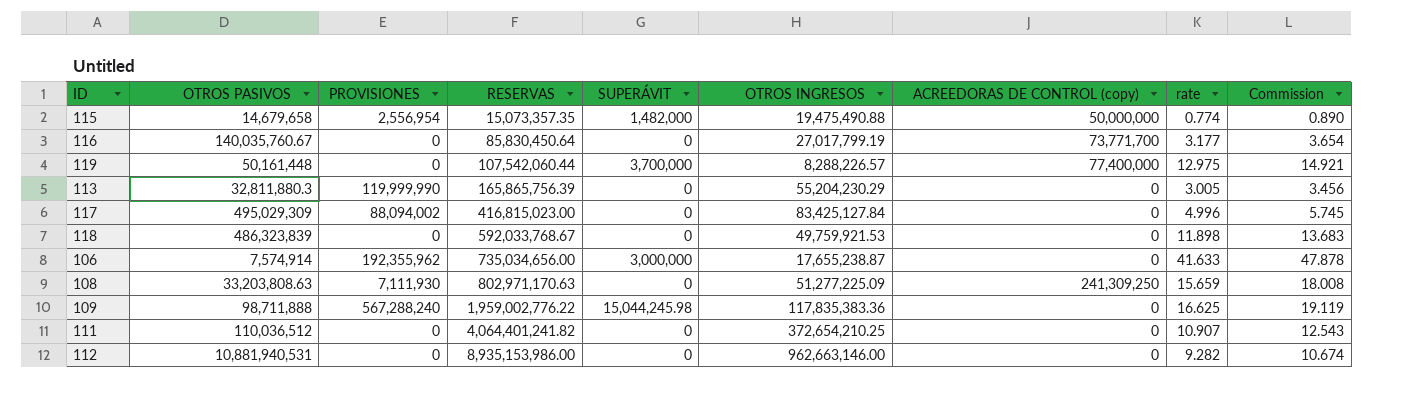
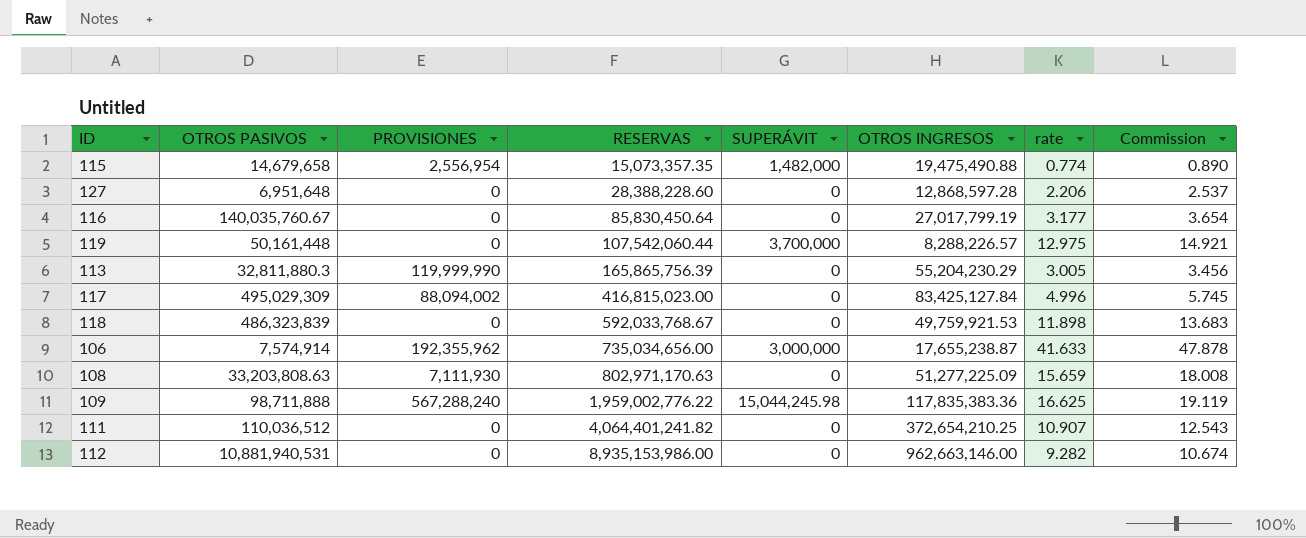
column ACREEDORAS DE CONTROL (copy) | position: 7 -> none
row 127: none -> 6,951,648 | 0 | 28,388,228.60 | 0 | 12,868,597.28 | 2.206 | 2.537

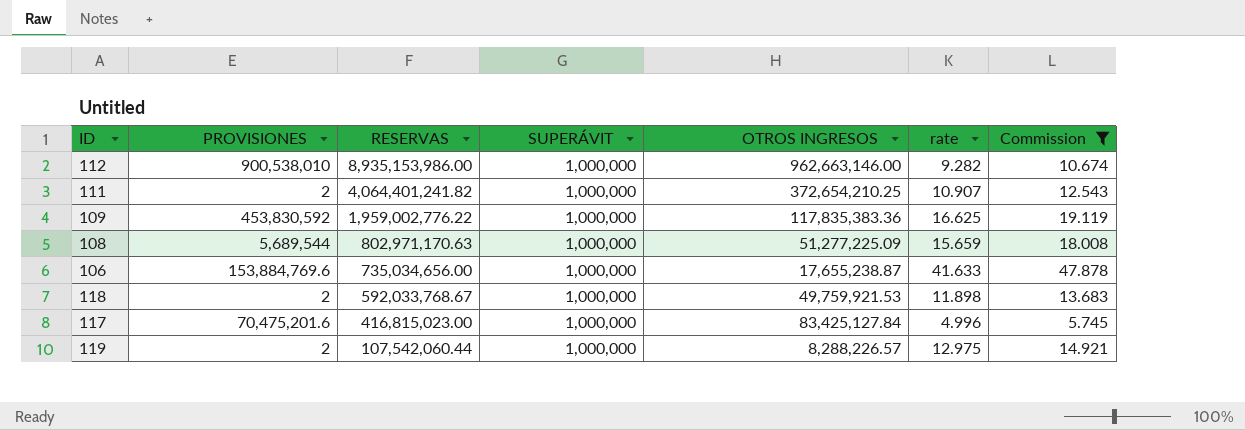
filter: none -> Commission >= 5.745
row order: RESERVAS ascending -> RESERVAS descending
column OTROS PASIVOS | position: 2 -> none
112 | PROVISIONES: 0 -> 900,538,010
112 | SUPERÁVIT: 0 -> 1,000,000
111 | PROVISIONES: 0 -> 2
111 | SUPERÁVIT: 0 -> 1,000,000
109 | PROVISIONES: 567,288,240 -> 453,830,592
109 | SUPERÁVIT: 15,044,245.98 -> 1,000,000
108 | PROVISIONES: 7,111,930 -> 5,689,544
108 | SUPERÁVIT: 0 -> 1,000,000
106 | PROVISIONES: 192,355,962 -> 153,884,769.6
106 | SUPERÁVIT: 3,000,000 -> 1,000,000
118 | PROVISIONES: 0 -> 2
118 | SUPERÁVIT: 0 -> 1,000,000
117 | PROVISIONES: 88,094,002 -> 70,475,201.6
117 | SUPERÁVIT: 0 -> 1,000,000
119 | PROVISIONES: 0 -> 2
119 | SUPERÁVIT: 3,700,000 -> 1,000,000

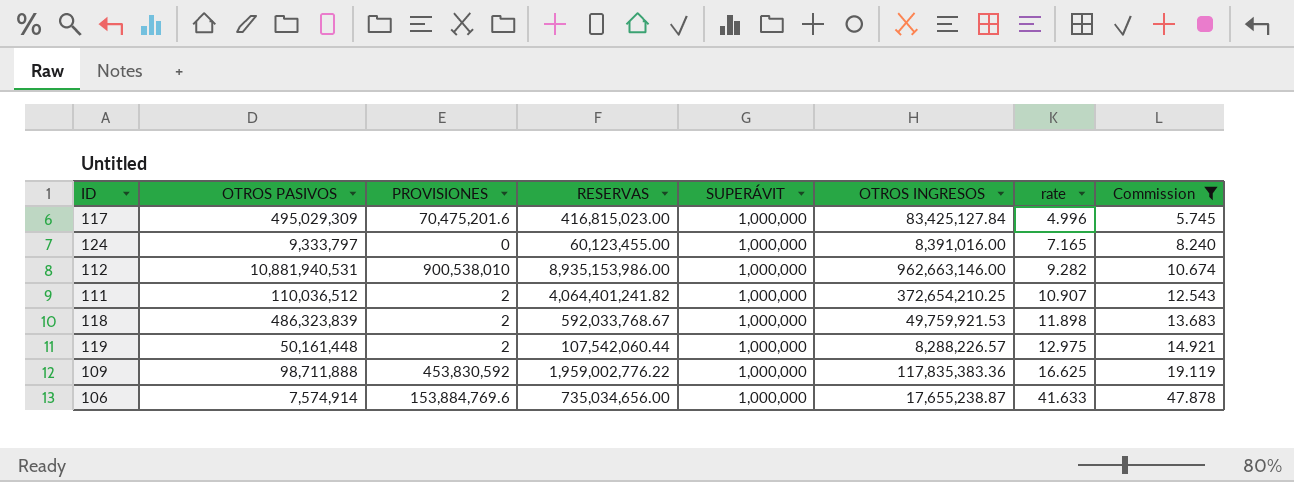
row order: RESERVAS descending -> rate ascending
column OTROS PASIVOS | position: none -> 2
row 108: 5,689,544 | 802,971,170.63 | 1,000,000 | 51,277,225.09 | 15.659 | 18.008 -> none
row 124: none -> 9,333,797 | 0 | 60,123,455.00 | 1,000,000 | 8,391,016.00 | 7.165 | 8.240

